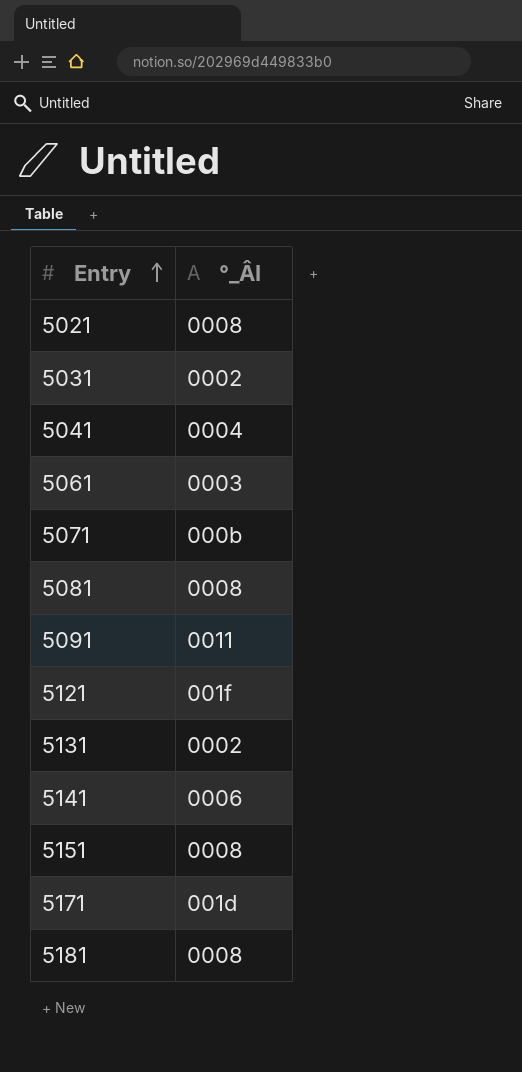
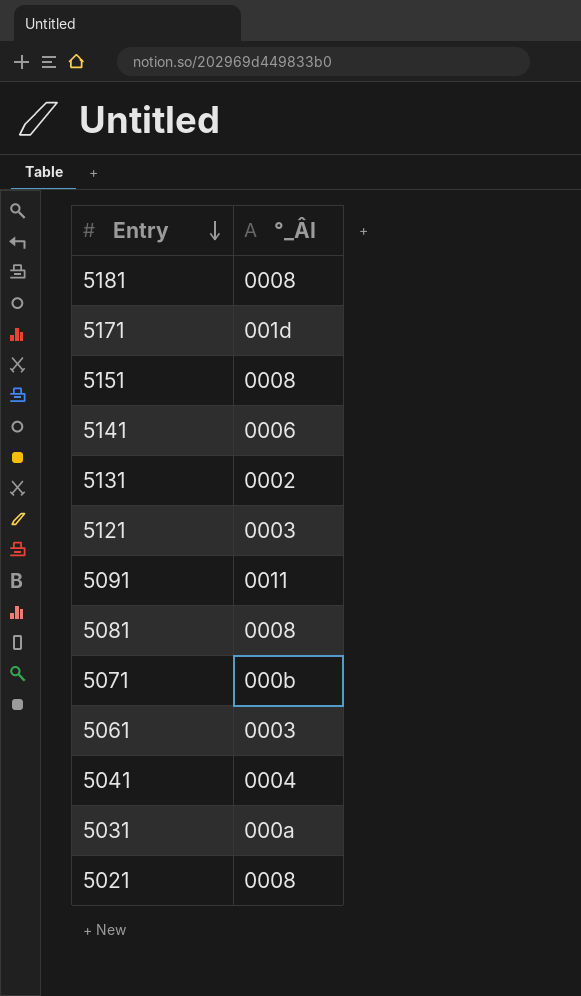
row order: Entry ascending -> Entry descending
5121 | °_ÂI: 001f -> 0003
5031 | °_ÂI: 0002 -> 000a

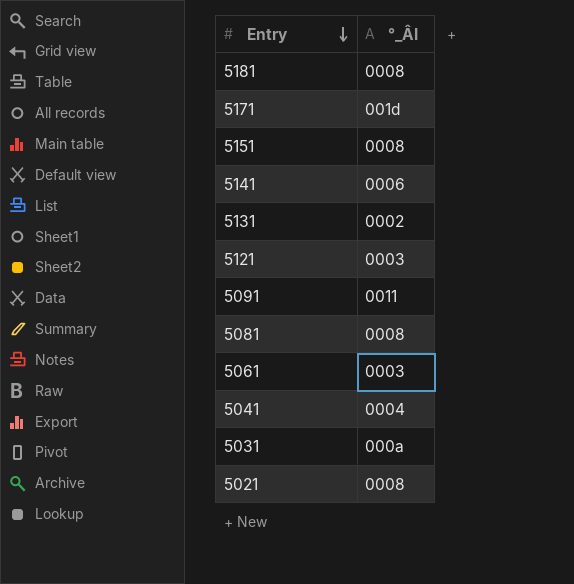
row 5071: 000b -> none

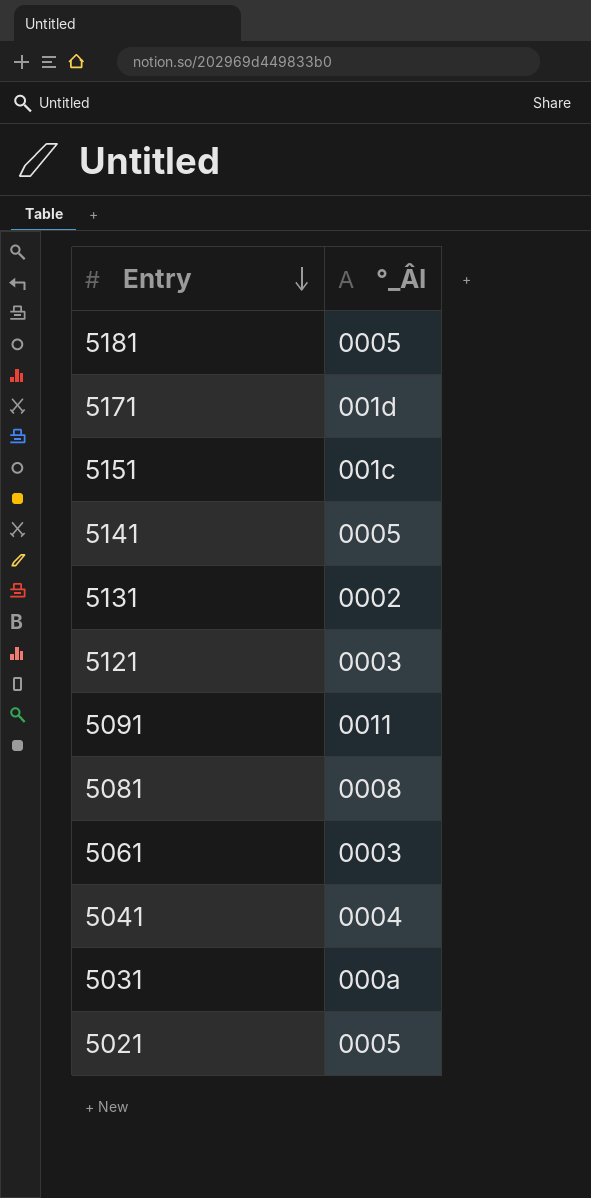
5181 | °_ÂI: 0008 -> 0005
5151 | °_ÂI: 0008 -> 001c
5141 | °_ÂI: 0006 -> 0005
5021 | °_ÂI: 0008 -> 0005

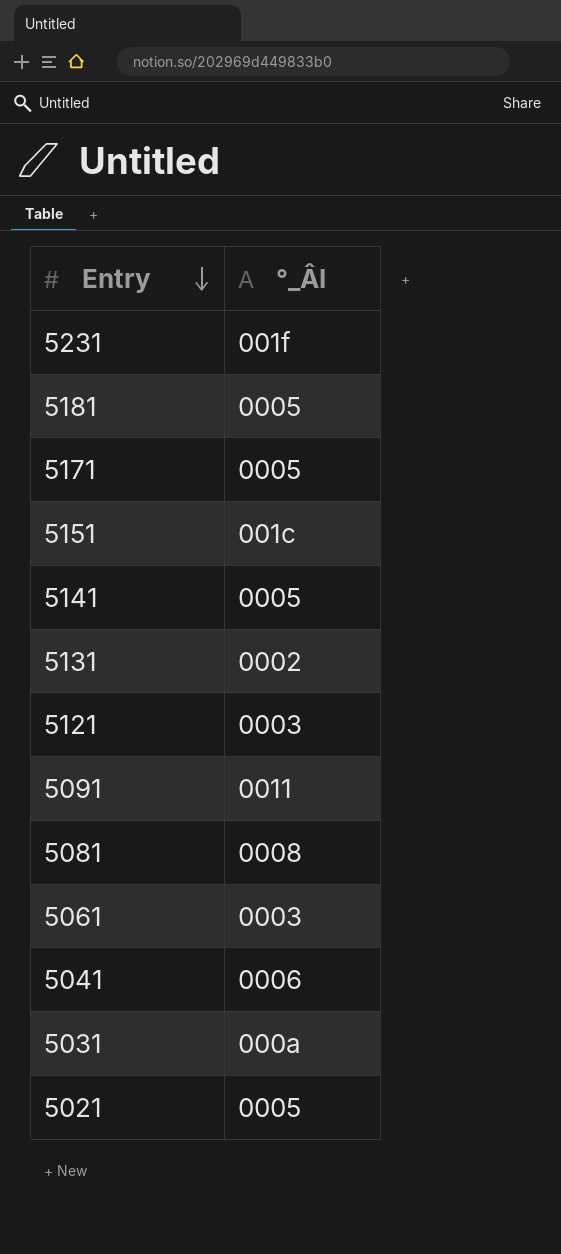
row 5231: none -> 001f
5171 | °_ÂI: 001d -> 0005
5041 | °_ÂI: 0004 -> 0006

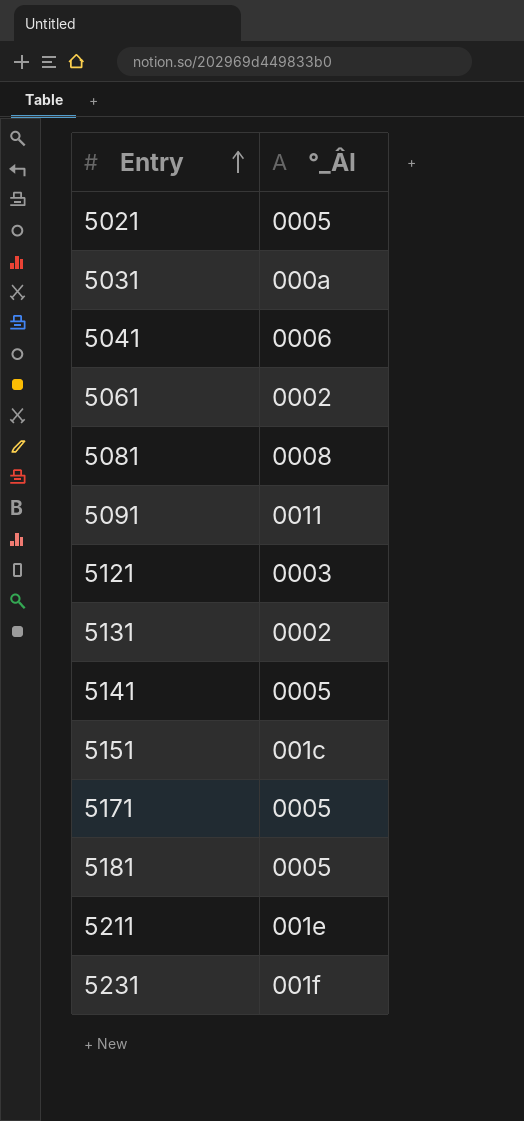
row order: Entry descending -> Entry ascending
5061 | °_ÂI: 0003 -> 0002
row 5211: none -> 001e

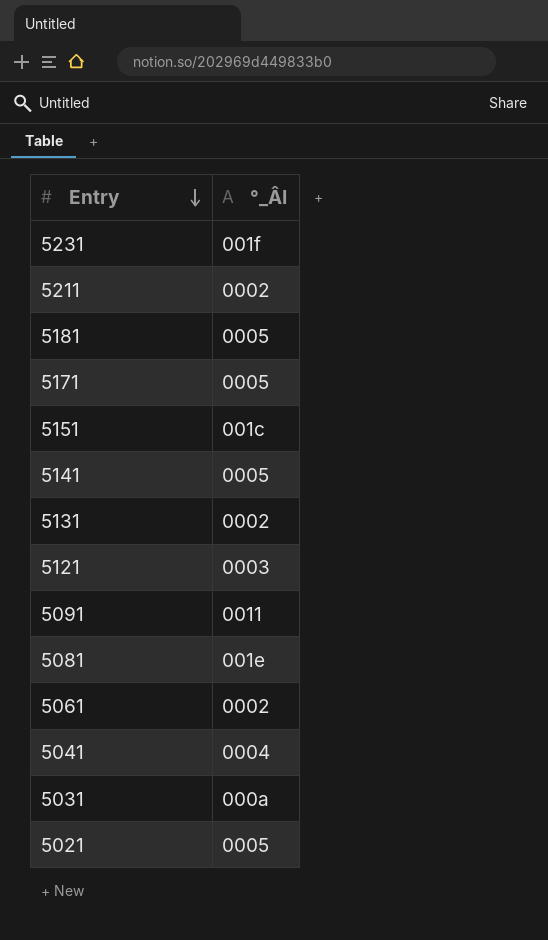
row order: Entry ascending -> Entry descending
5211 | °_ÂI: 001e -> 0002
5081 | °_ÂI: 0008 -> 001e
5041 | °_ÂI: 0006 -> 0004

